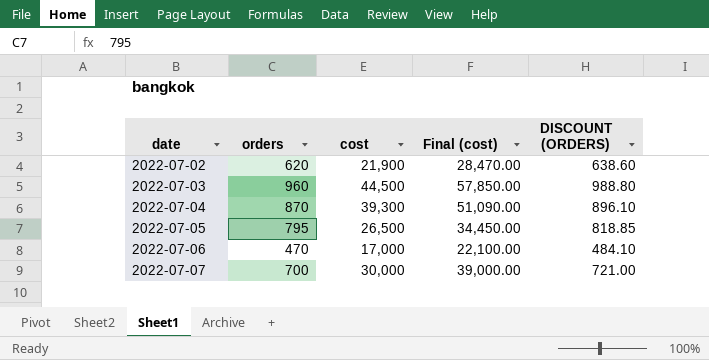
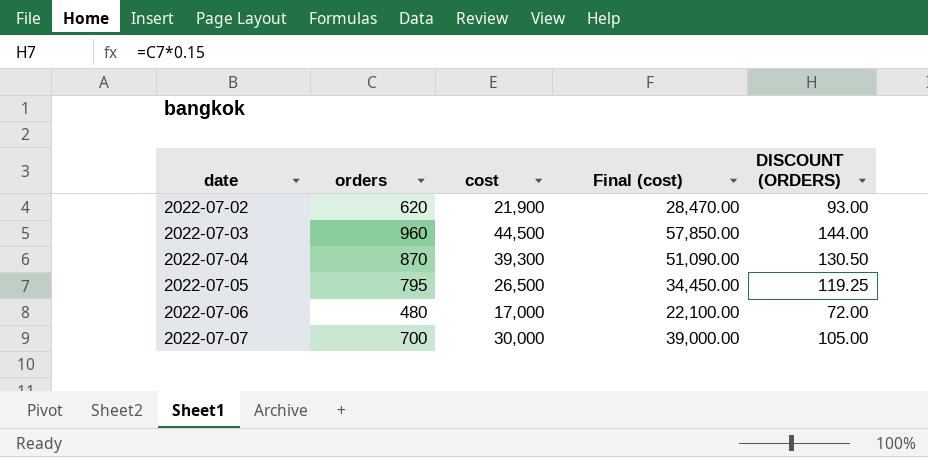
column DISCOUNT (ORDERS) | formula: [orders] * 1.03 -> [orders] * 0.15
2022-07-06 | orders: 470 -> 480

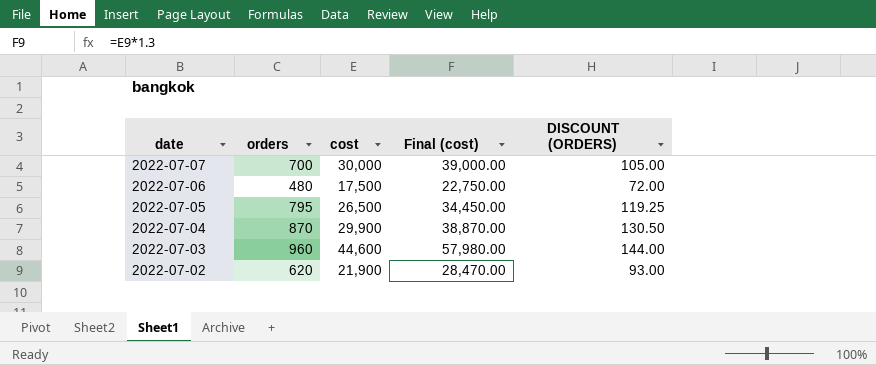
row order: date ascending -> date descending
2022-07-06 | cost: 17,000 -> 17,500
2022-07-06 | Final (cost): 22,100.00 -> 22,750.00
2022-07-04 | cost: 39,300 -> 29,900
2022-07-04 | Final (cost): 51,090.00 -> 38,870.00
2022-07-03 | cost: 44,500 -> 44,600
2022-07-03 | Final (cost): 57,850.00 -> 57,980.00

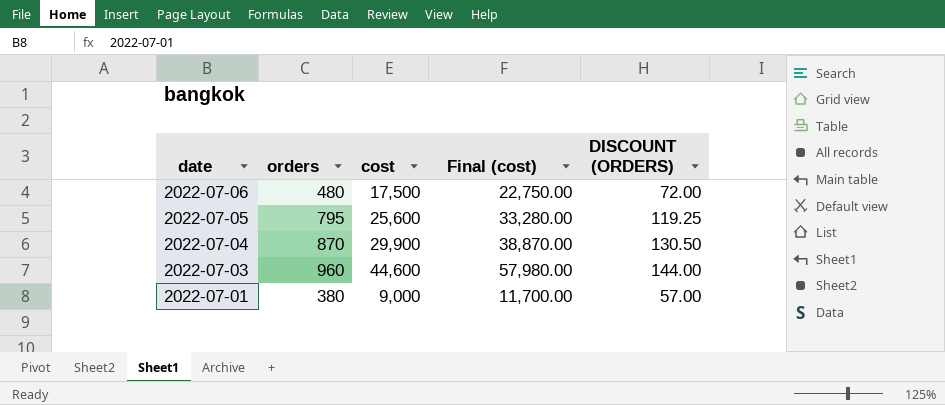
row 2022-07-07: 700 | 30,000 | 39,000.00 | 105.00 -> none
row 2022-07-02: 620 | 21,900 | 28,470.00 | 93.00 -> none
2022-07-05 | cost: 26,500 -> 25,600
2022-07-05 | Final (cost): 34,450.00 -> 33,280.00
row 2022-07-01: none -> 380 | 9,000 | 11,700.00 | 57.00

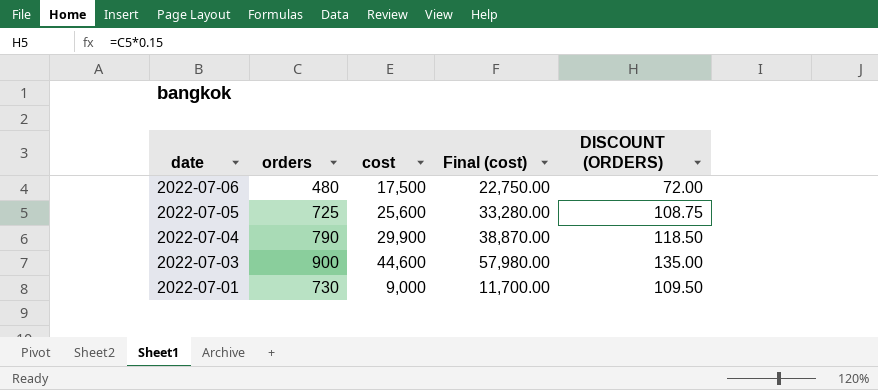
2022-07-05 | orders: 795 -> 725
2022-07-05 | DISCOUNT (ORDERS): 119.25 -> 108.75
2022-07-04 | orders: 870 -> 790
2022-07-04 | DISCOUNT (ORDERS): 130.50 -> 118.50
2022-07-03 | orders: 960 -> 900
2022-07-03 | DISCOUNT (ORDERS): 144.00 -> 135.00
2022-07-01 | orders: 380 -> 730
2022-07-01 | DISCOUNT (ORDERS): 57.00 -> 109.50

